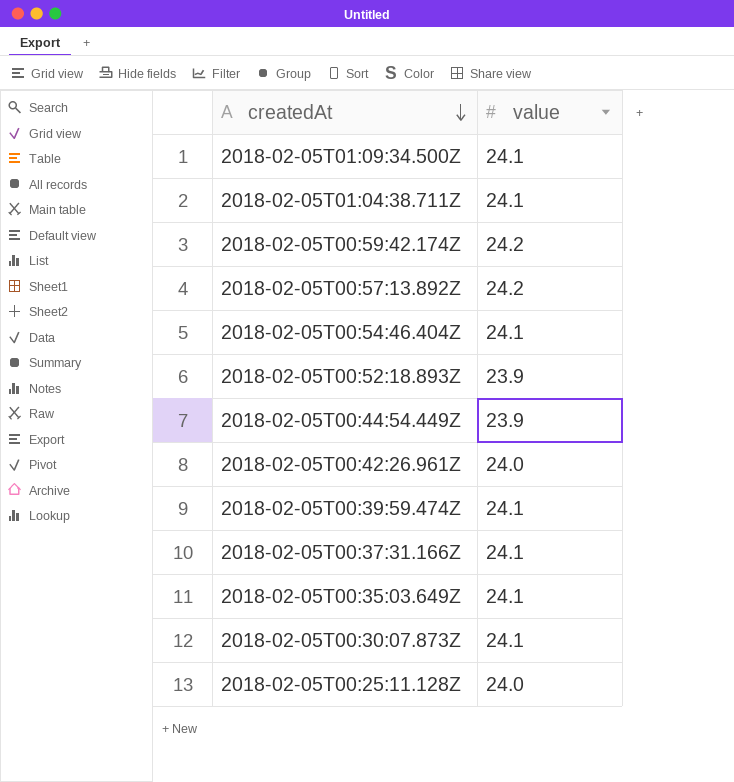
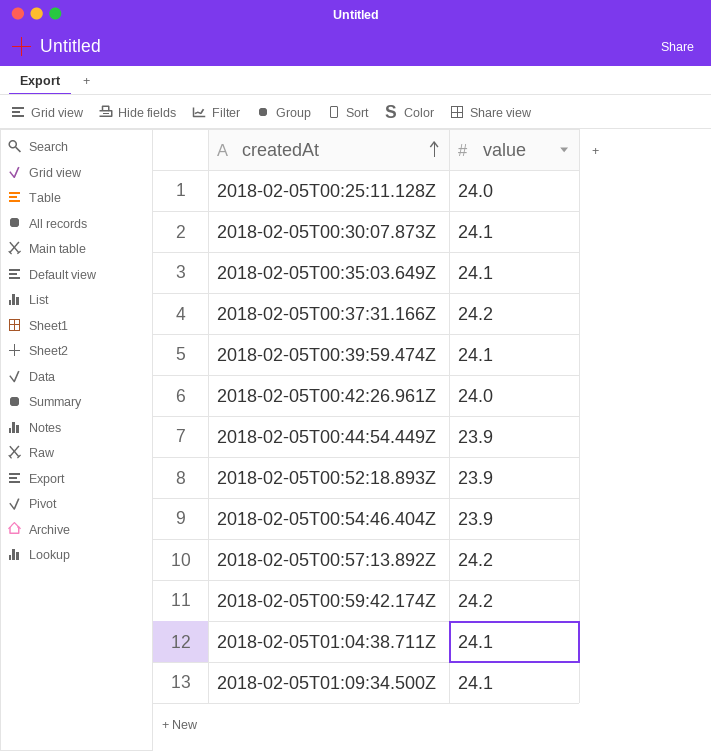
row order: createdAt descending -> createdAt ascending
2018-02-05T00:37:31.166Z | value: 24.1 -> 24.2
2018-02-05T00:54:46.404Z | value: 24.1 -> 23.9

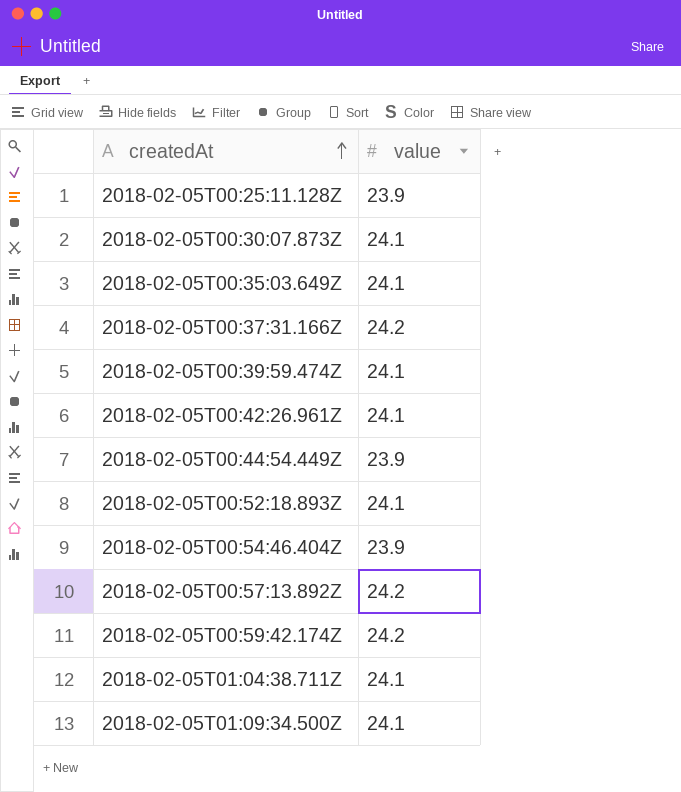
2018-02-05T00:25:11.128Z | value: 24.0 -> 23.9
2018-02-05T00:42:26.961Z | value: 24.0 -> 24.1
2018-02-05T00:52:18.893Z | value: 23.9 -> 24.1

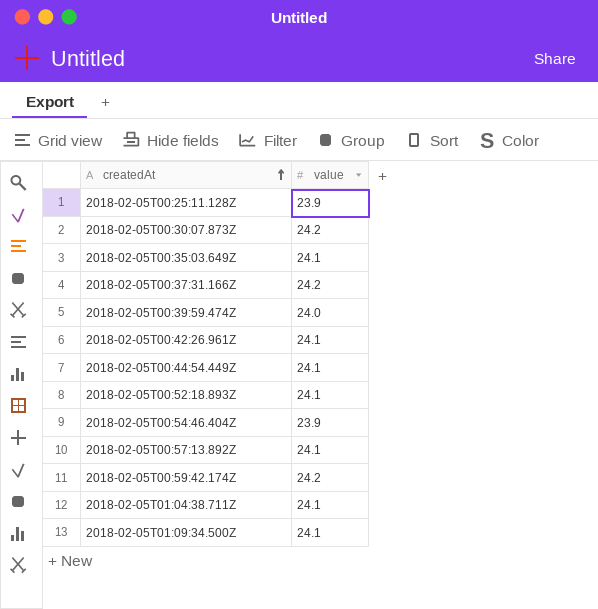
2018-02-05T00:30:07.873Z | value: 24.1 -> 24.2
2018-02-05T00:39:59.474Z | value: 24.1 -> 24.0
2018-02-05T00:44:54.449Z | value: 23.9 -> 24.1
2018-02-05T00:57:13.892Z | value: 24.2 -> 24.1

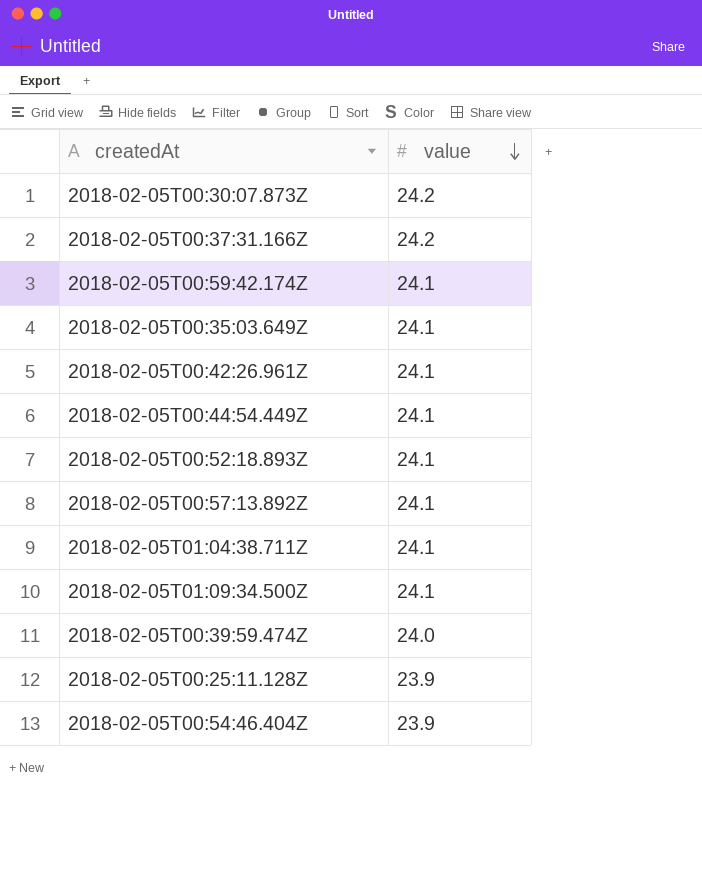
row order: createdAt ascending -> value descending
2018-02-05T00:59:42.174Z | value: 24.2 -> 24.1

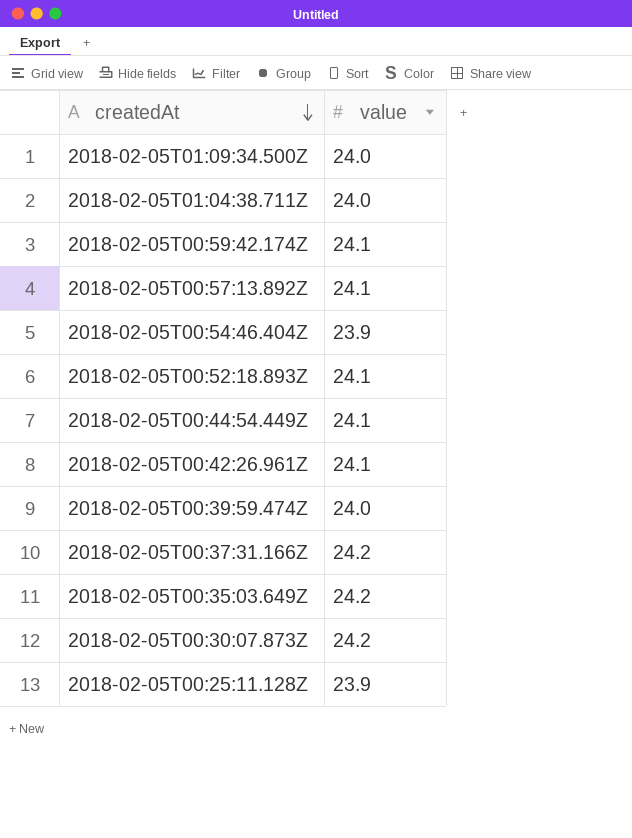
row order: value descending -> createdAt descending
2018-02-05T01:09:34.500Z | value: 24.1 -> 24.0
2018-02-05T01:04:38.711Z | value: 24.1 -> 24.0
2018-02-05T00:35:03.649Z | value: 24.1 -> 24.2

